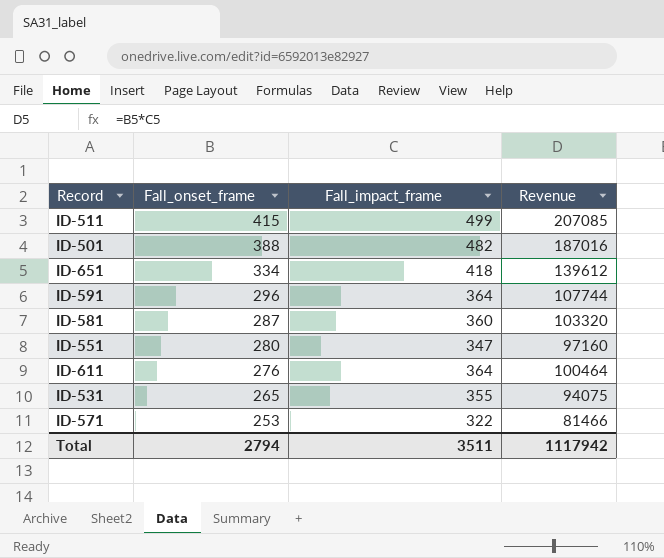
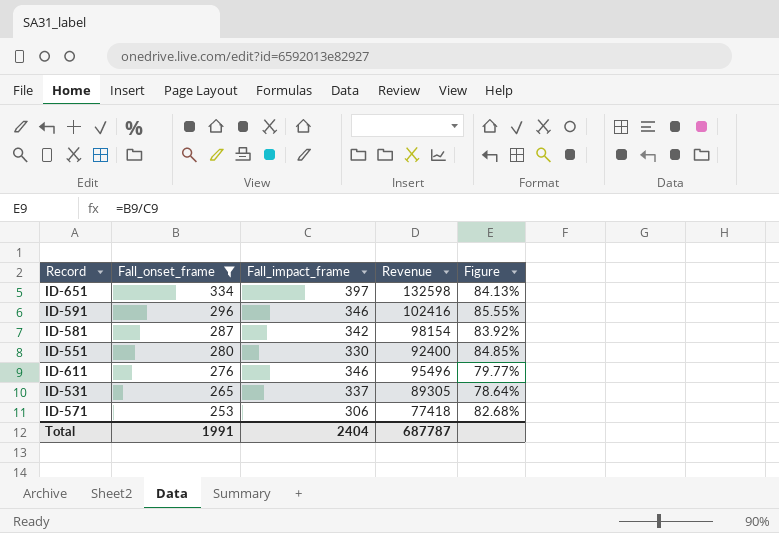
filter: none -> Fall_onset_frame <= 334
column Figure | formula: none -> [Fall_onset_frame] / [Fall_impact_frame]
ID-651 | Fall_impact_frame: 418 -> 397
ID-651 | Revenue: 139612 -> 132598
ID-591 | Fall_impact_frame: 364 -> 346
ID-591 | Revenue: 107744 -> 102416
ID-581 | Fall_impact_frame: 360 -> 342
ID-581 | Revenue: 103320 -> 98154
ID-551 | Fall_impact_frame: 347 -> 330
ID-551 | Revenue: 97160 -> 92400
ID-611 | Fall_impact_frame: 364 -> 346
ID-611 | Revenue: 100464 -> 95496
ID-531 | Fall_impact_frame: 355 -> 337
ID-531 | Revenue: 94075 -> 89305
ID-571 | Fall_impact_frame: 322 -> 306
ID-571 | Revenue: 81466 -> 77418
Total | Fall_onset_frame: 2794 -> 1991
Total | Fall_impact_frame: 3511 -> 2404
Total | Revenue: 1117942 -> 687787

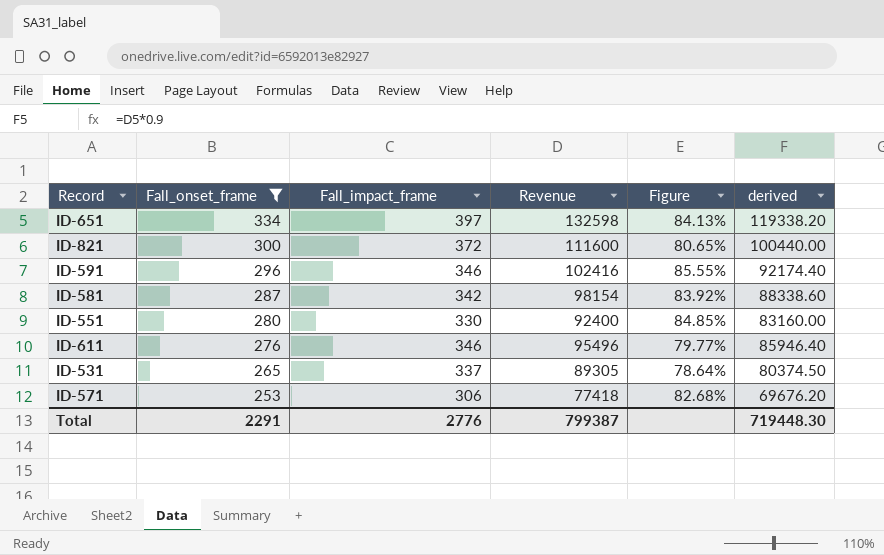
column derived | formula: none -> [Revenue] * 0.9
row ID-821: none -> 300 | 372 | 111600 | 80.65% | 100440.00
Total | Fall_onset_frame: 1991 -> 2291
Total | Fall_impact_frame: 2404 -> 2776
Total | Revenue: 687787 -> 799387

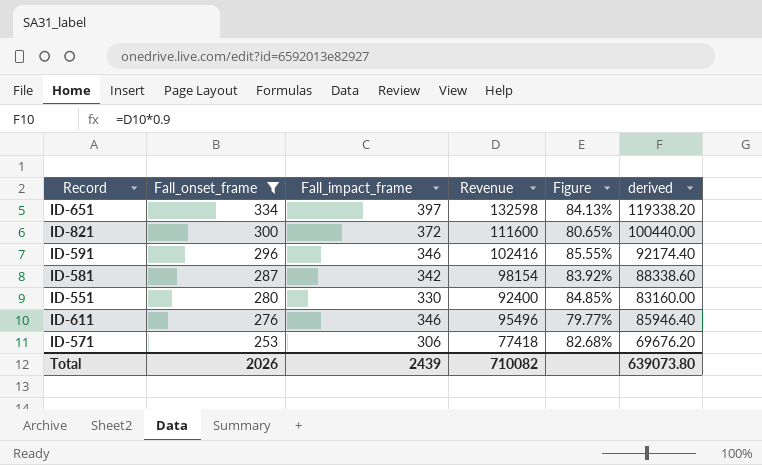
row ID-531: 265 | 337 | 89305 | 78.64% | 80374.50 -> none
Total | Fall_onset_frame: 2291 -> 2026
Total | Fall_impact_frame: 2776 -> 2439
Total | Revenue: 799387 -> 710082
Total | derived: 719448.30 -> 639073.80

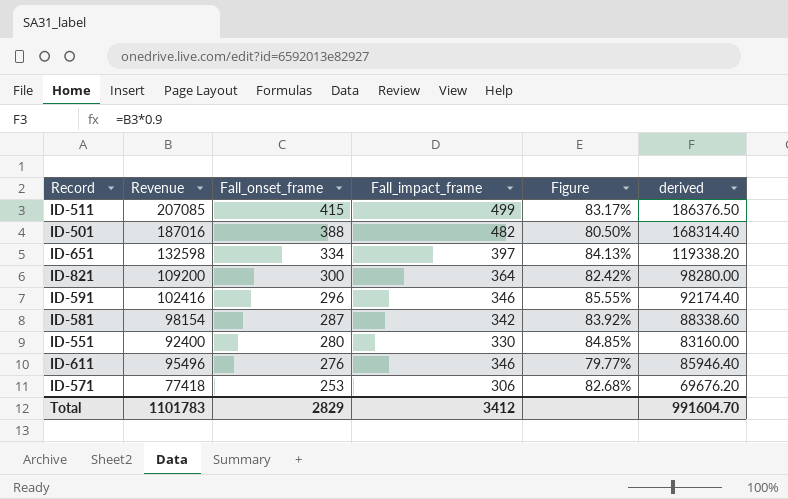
filter: Fall_onset_frame <= 334 -> none
column Revenue | position: 4 -> 2
ID-821 | Revenue: 111600 -> 109200
ID-821 | Fall_impact_frame: 372 -> 364
ID-821 | Figure: 80.65% -> 82.42%
ID-821 | derived: 100440.00 -> 98280.00
Total | Revenue: 710082 -> 1101783
Total | Fall_onset_frame: 2026 -> 2829
Total | Fall_impact_frame: 2439 -> 3412
Total | derived: 639073.80 -> 991604.70

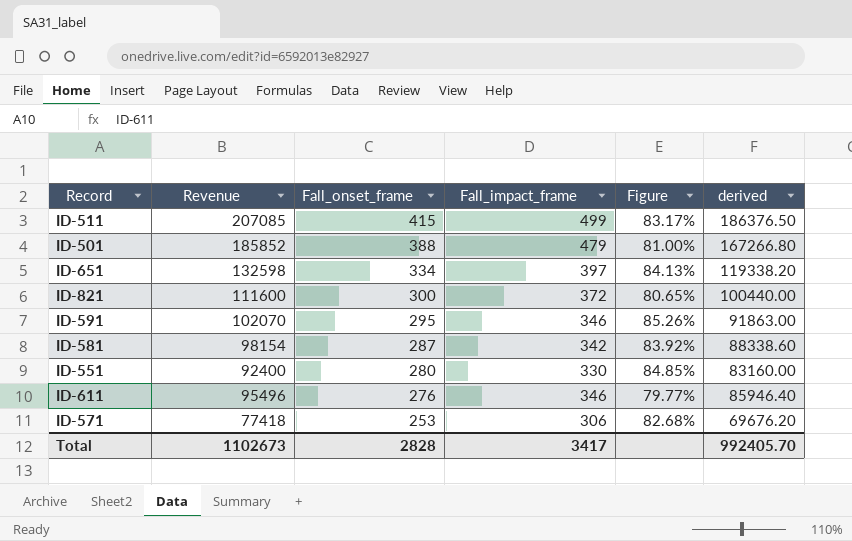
ID-501 | Revenue: 187016 -> 185852
ID-501 | Fall_impact_frame: 482 -> 479
ID-501 | Figure: 80.50% -> 81.00%
ID-501 | derived: 168314.40 -> 167266.80
ID-821 | Revenue: 109200 -> 111600
ID-821 | Fall_impact_frame: 364 -> 372
ID-821 | Figure: 82.42% -> 80.65%
ID-821 | derived: 98280.00 -> 100440.00
ID-591 | Revenue: 102416 -> 102070
ID-591 | Fall_onset_frame: 296 -> 295
ID-591 | Figure: 85.55% -> 85.26%
ID-591 | derived: 92174.40 -> 91863.00
Total | Revenue: 1101783 -> 1102673
Total | Fall_onset_frame: 2829 -> 2828
Total | Fall_impact_frame: 3412 -> 3417
Total | derived: 991604.70 -> 992405.70

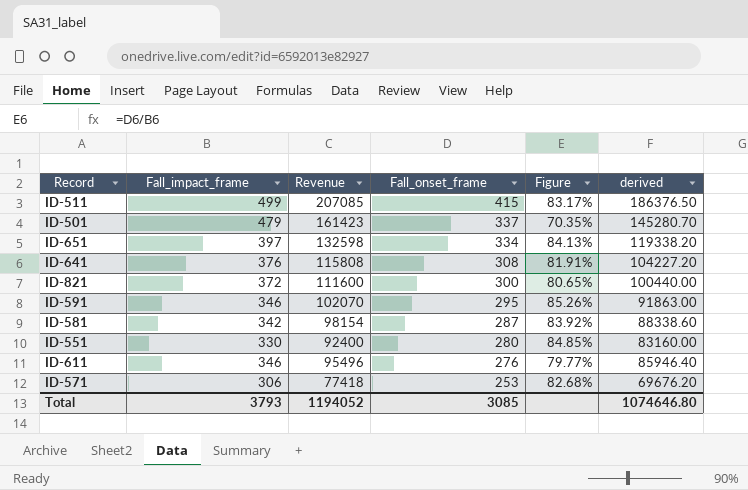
column Fall_impact_frame | position: 4 -> 2
ID-501 | Revenue: 185852 -> 161423
ID-501 | Fall_onset_frame: 388 -> 337
ID-501 | Figure: 81.00% -> 70.35%
ID-501 | derived: 167266.80 -> 145280.70
row ID-641: none -> 376 | 115808 | 308 | 81.91% | 104227.20
Total | Fall_impact_frame: 3417 -> 3793
Total | Revenue: 1102673 -> 1194052
Total | Fall_onset_frame: 2828 -> 3085
Total | derived: 992405.70 -> 1074646.80

